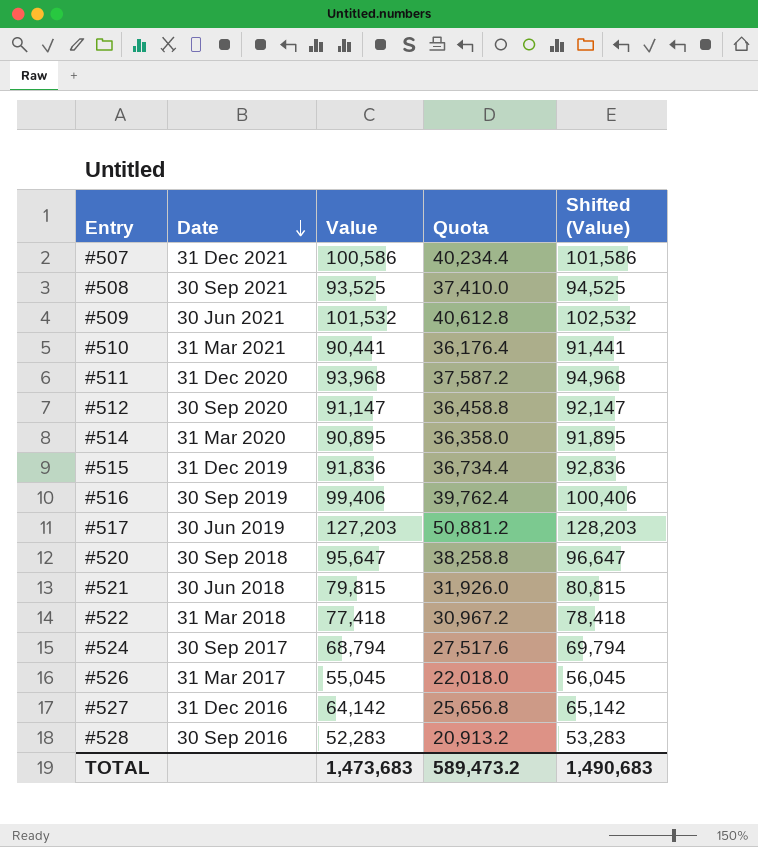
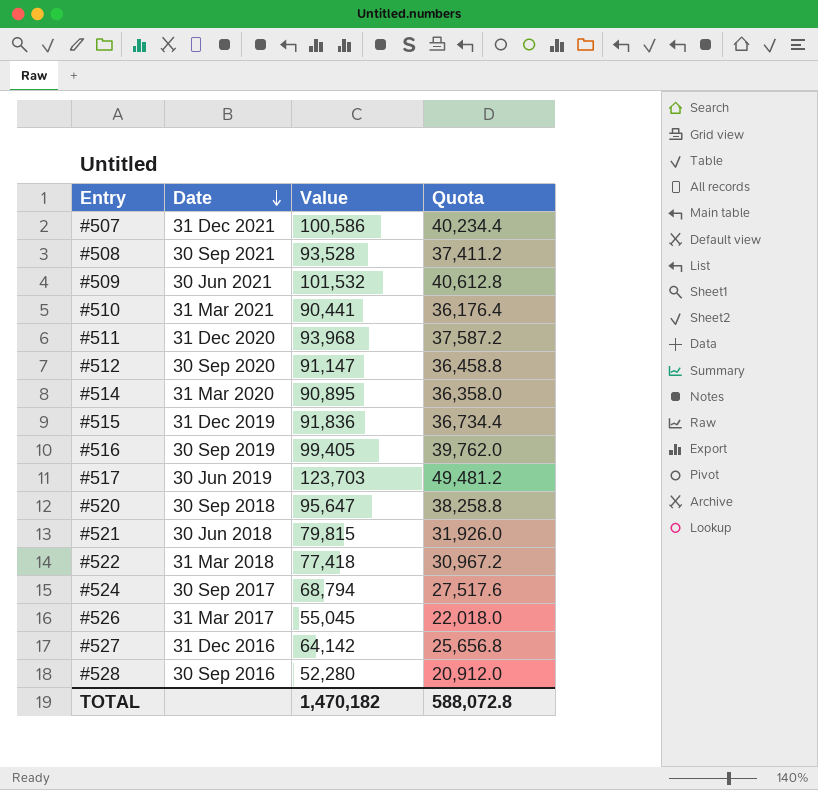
column Shifted (Value) | formula: [Value] + 1000 -> none
#508 | Value: 93,525 -> 93,528
#508 | Quota: 37,410.0 -> 37,411.2
#516 | Value: 99,406 -> 99,405
#516 | Quota: 39,762.4 -> 39,762.0
#517 | Value: 127,203 -> 123,703
#517 | Quota: 50,881.2 -> 49,481.2
#528 | Value: 52,283 -> 52,280
#528 | Quota: 20,913.2 -> 20,912.0
TOTAL | Value: 1,473,683 -> 1,470,182
TOTAL | Quota: 589,473.2 -> 588,072.8

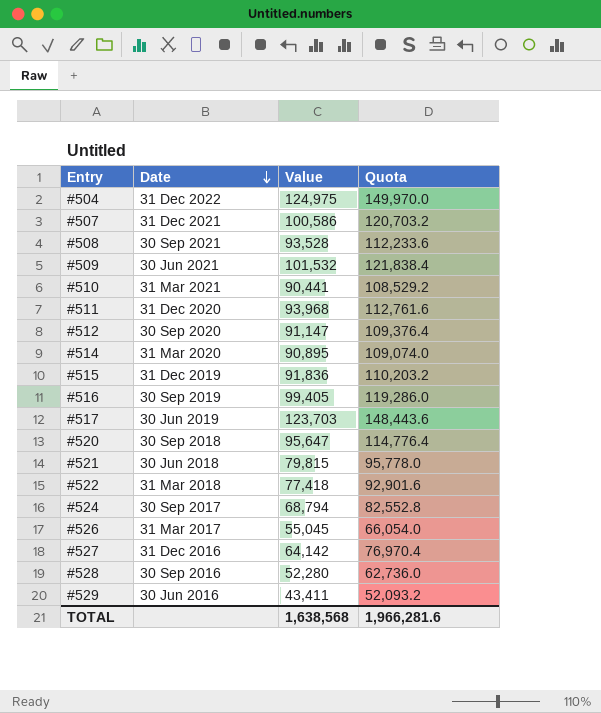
column Quota | formula: [Value] * 0.4 -> [Value] * 1.2
row #504: none -> 31 Dec 2022 | 124,975 | 149,970.0
row #529: none -> 30 Jun 2016 | 43,411 | 52,093.2
TOTAL | Value: 1,470,182 -> 1,638,568
TOTAL | Quota: 588,072.8 -> 1,966,281.6

